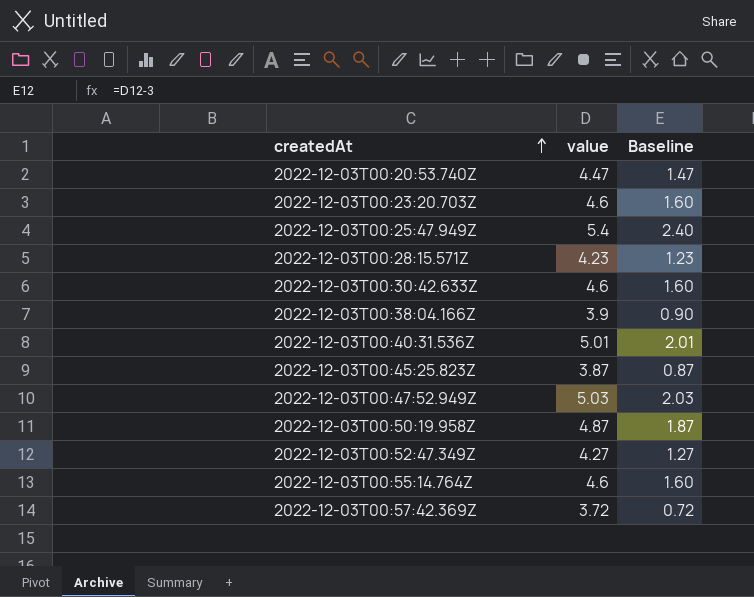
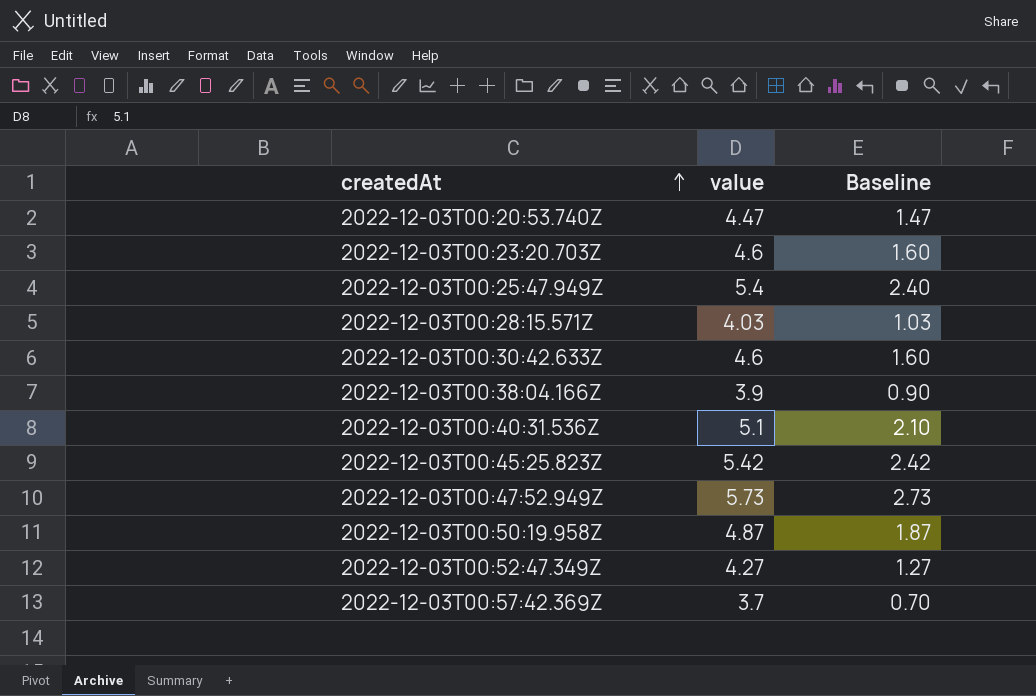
row 2022-12-03T00:55:14.764Z: 4.6 | 1.60 -> none
2022-12-03T00:28:15.571Z | value: 4.23 -> 4.03
2022-12-03T00:28:15.571Z | Baseline: 1.23 -> 1.03
2022-12-03T00:40:31.536Z | value: 5.01 -> 5.1
2022-12-03T00:40:31.536Z | Baseline: 2.01 -> 2.10
2022-12-03T00:45:25.823Z | value: 3.87 -> 5.42
2022-12-03T00:45:25.823Z | Baseline: 0.87 -> 2.42
2022-12-03T00:47:52.949Z | value: 5.03 -> 5.73
2022-12-03T00:47:52.949Z | Baseline: 2.03 -> 2.73
2022-12-03T00:57:42.369Z | value: 3.72 -> 3.7
2022-12-03T00:57:42.369Z | Baseline: 0.72 -> 0.70

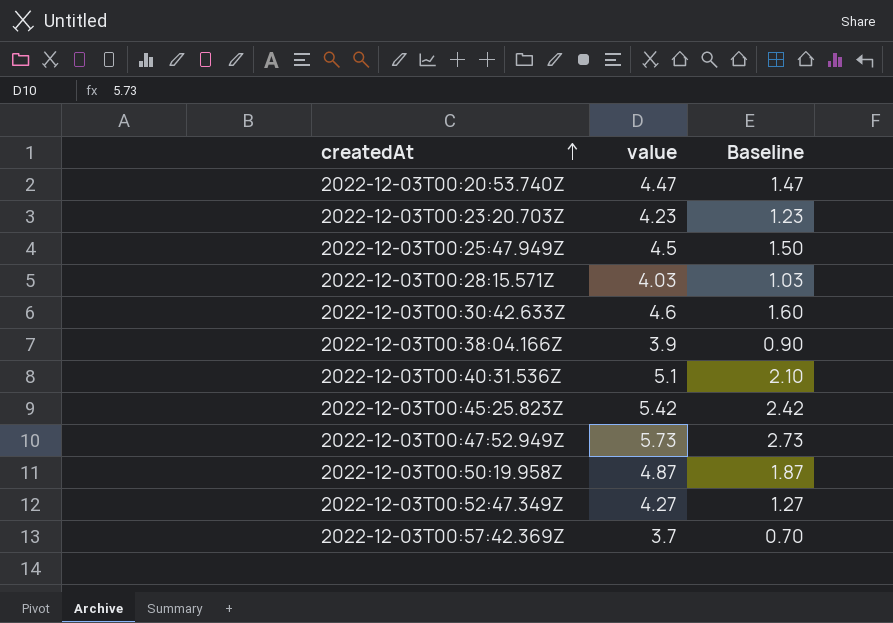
2022-12-03T00:23:20.703Z | value: 4.6 -> 4.23
2022-12-03T00:23:20.703Z | Baseline: 1.60 -> 1.23
2022-12-03T00:25:47.949Z | value: 5.4 -> 4.5
2022-12-03T00:25:47.949Z | Baseline: 2.40 -> 1.50

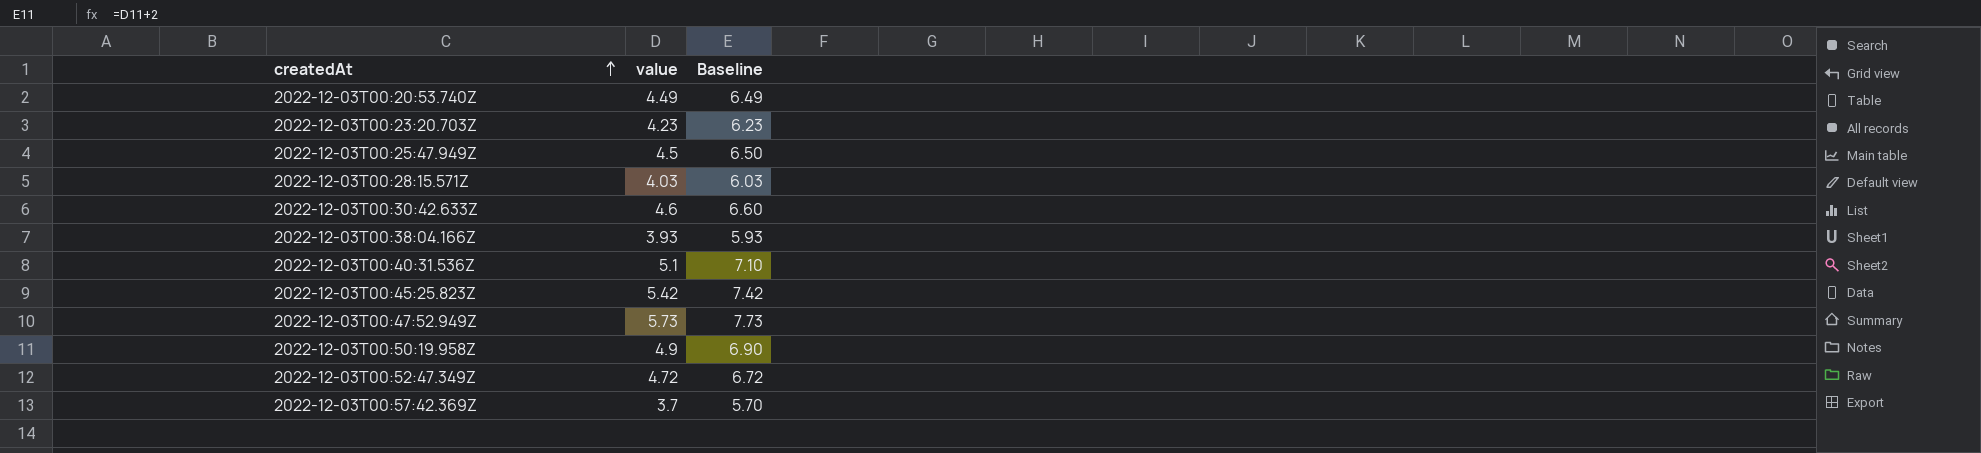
column Baseline | formula: [value] - 3 -> [value] + 2
2022-12-03T00:20:53.740Z | value: 4.47 -> 4.49
2022-12-03T00:38:04.166Z | value: 3.9 -> 3.93
2022-12-03T00:50:19.958Z | value: 4.87 -> 4.9
2022-12-03T00:52:47.349Z | value: 4.27 -> 4.72

